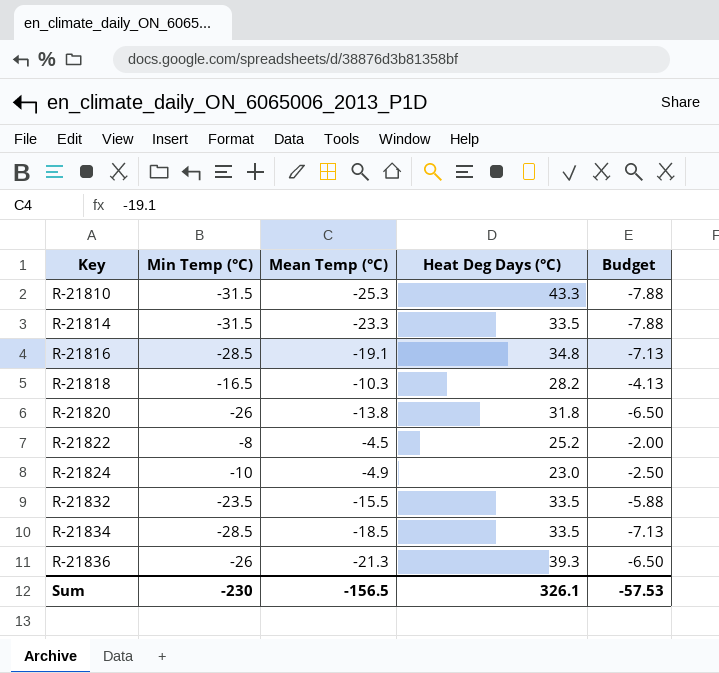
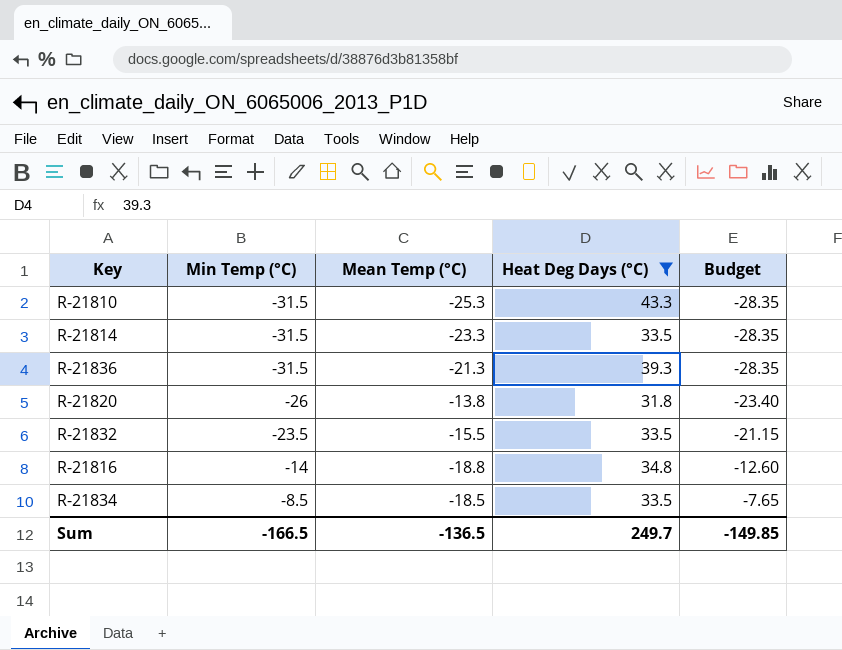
filter: none -> Heat Deg Days (°C) >= 31.8
row order: Key ascending -> Min Temp (°C) ascending
column Budget | formula: [Min Temp (°C)] * 0.25 -> [Min Temp (°C)] * 0.9
R-21836 | Min Temp (°C): -26 -> -31.5
R-21816 | Min Temp (°C): -28.5 -> -14
R-21816 | Mean Temp (°C): -19.1 -> -18.8
R-21834 | Min Temp (°C): -28.5 -> -8.5
Sum | Min Temp (°C): -230 -> -166.5
Sum | Mean Temp (°C): -156.5 -> -136.5
Sum | Heat Deg Days (°C): 326.1 -> 249.7
Sum | Budget: -57.53 -> -149.85

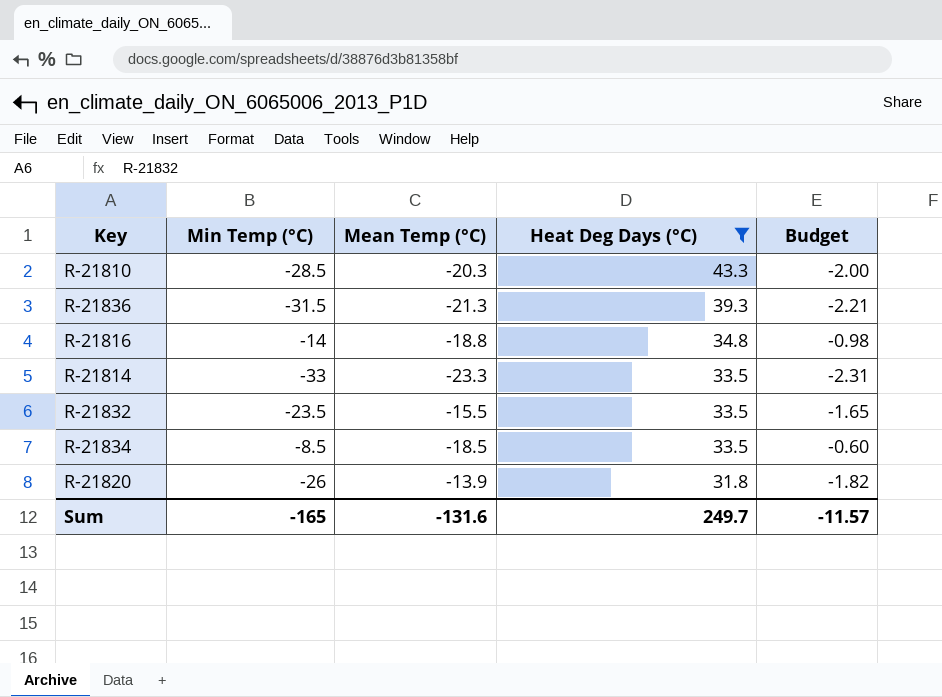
row order: Min Temp (°C) ascending -> Heat Deg Days (°C) descending
column Budget | formula: [Min Temp (°C)] * 0.9 -> [Min Temp (°C)] * 0.07
R-21810 | Min Temp (°C): -31.5 -> -28.5
R-21810 | Mean Temp (°C): -25.3 -> -20.3
R-21814 | Min Temp (°C): -31.5 -> -33
R-21820 | Mean Temp (°C): -13.8 -> -13.9
Sum | Min Temp (°C): -166.5 -> -165
Sum | Mean Temp (°C): -136.5 -> -131.6
Sum | Budget: -149.85 -> -11.57

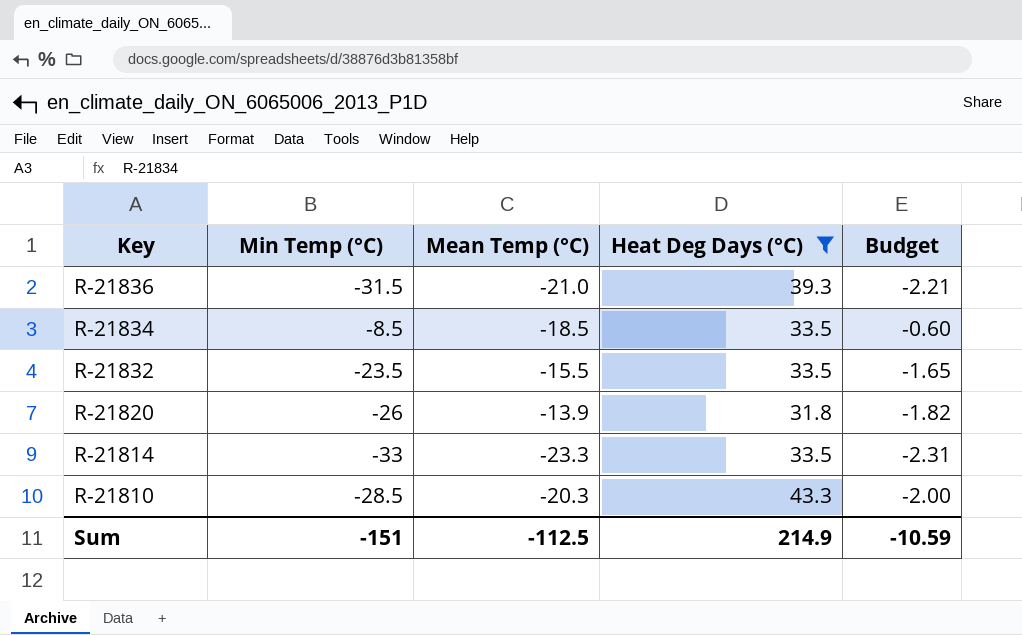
row order: Heat Deg Days (°C) descending -> Key descending
row R-21816: -14 | -18.8 | 34.8 | -0.98 -> none
R-21836 | Mean Temp (°C): -21.3 -> -21.0
Sum | Min Temp (°C): -165 -> -151
Sum | Mean Temp (°C): -131.6 -> -112.5
Sum | Heat Deg Days (°C): 249.7 -> 214.9
Sum | Budget: -11.57 -> -10.59

